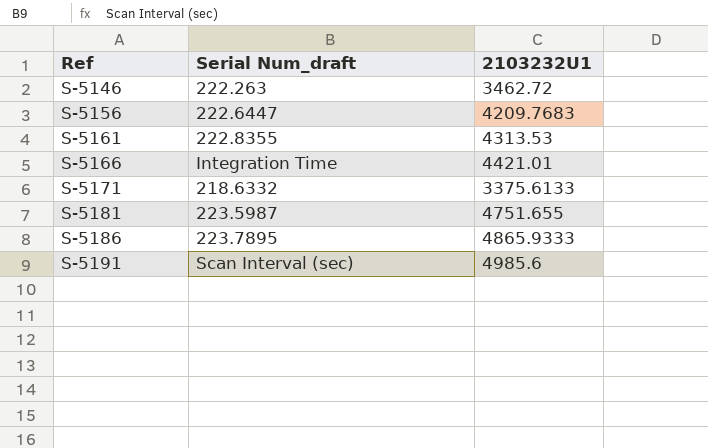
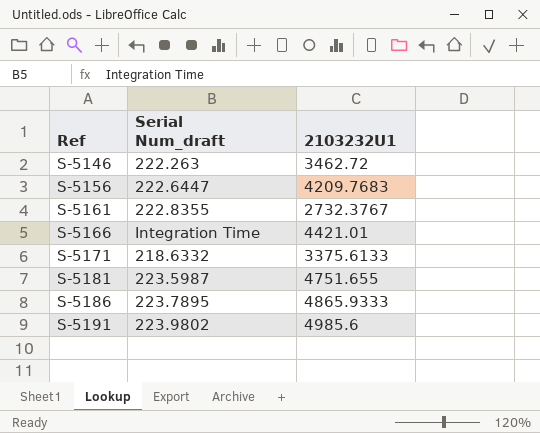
S-5161 | 2103232U1: 4313.53 -> 2732.3767
S-5191 | Serial Num_draft: Scan Interval (sec) -> 223.9802

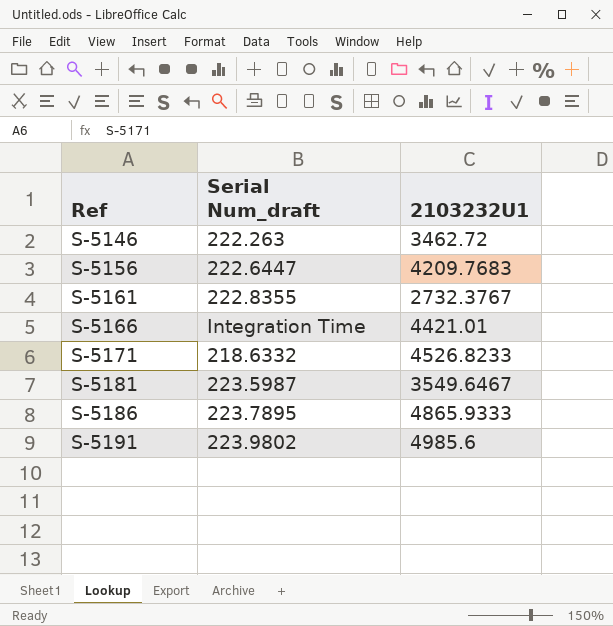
S-5171 | 2103232U1: 3375.6133 -> 4526.8233
S-5181 | 2103232U1: 4751.655 -> 3549.6467

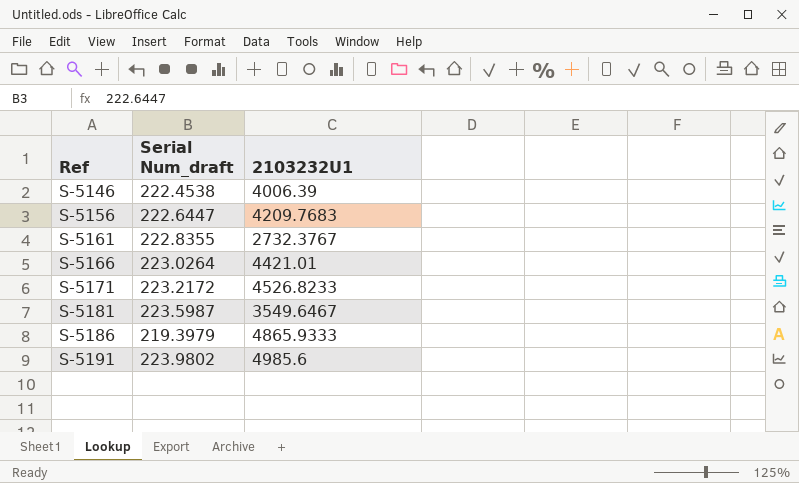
S-5146 | Serial Num_draft: 222.263 -> 222.4538
S-5146 | 2103232U1: 3462.72 -> 4006.39
S-5166 | Serial Num_draft: Integration Time -> 223.0264
S-5171 | Serial Num_draft: 218.6332 -> 223.2172
S-5186 | Serial Num_draft: 223.7895 -> 219.3979

